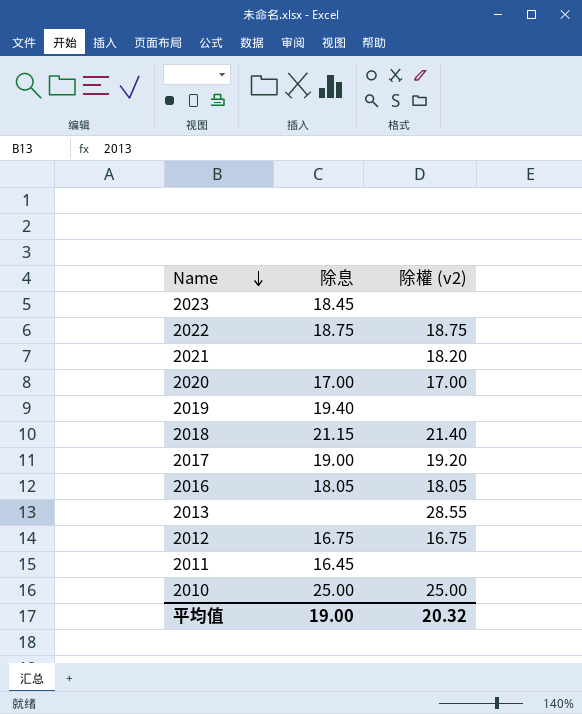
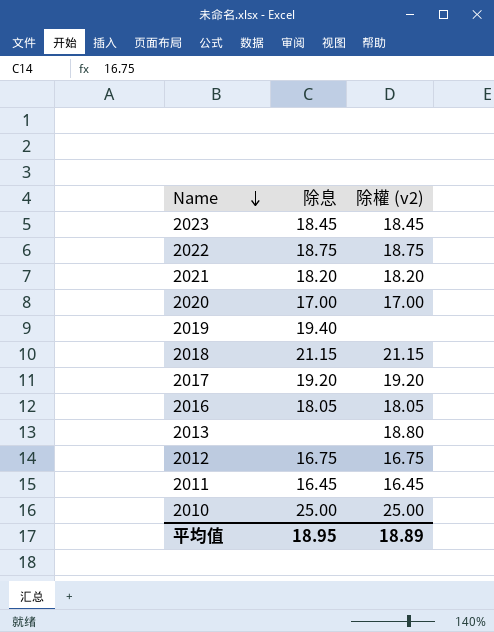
2023 | 除權 (v2): none -> 18.45
2021 | 除息: none -> 18.20
2018 | 除權 (v2): 21.40 -> 21.15
2017 | 除息: 19.00 -> 19.20
2013 | 除權 (v2): 28.55 -> 18.80
2011 | 除權 (v2): none -> 16.45
平均值 | 除息: 19.00 -> 18.95
平均值 | 除權 (v2): 20.32 -> 18.89

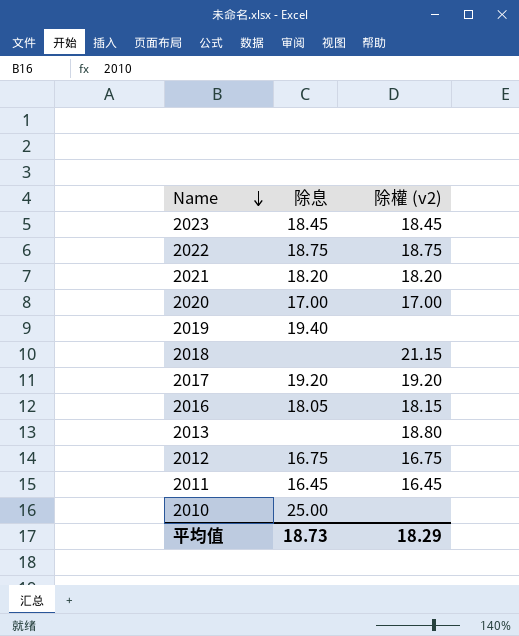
2018 | 除息: 21.15 -> none
2016 | 除權 (v2): 18.05 -> 18.15
2010 | 除權 (v2): 25.00 -> none
平均值 | 除息: 18.95 -> 18.73
平均值 | 除權 (v2): 18.89 -> 18.29

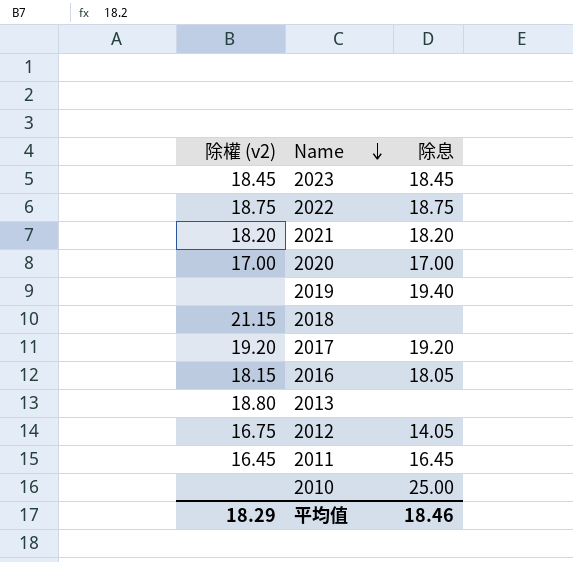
column 除權 (v2) | position: 3 -> 1
2012 | 除息: 16.75 -> 14.05
平均值 | 除息: 18.73 -> 18.46

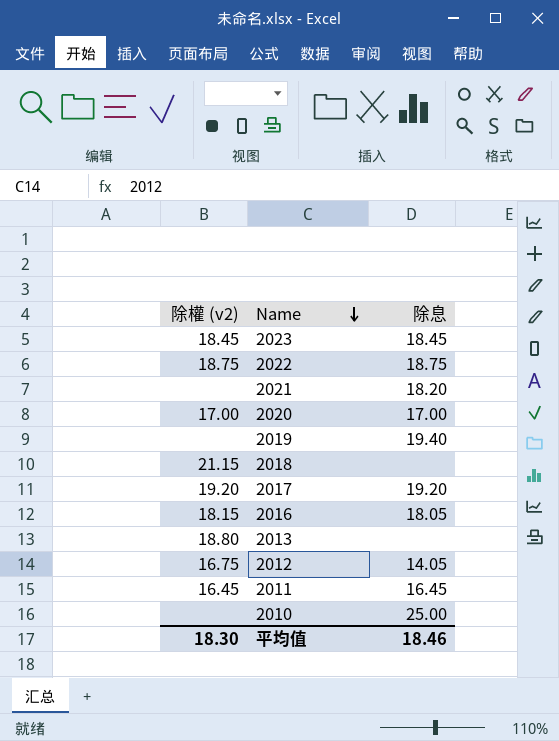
2021 | 除權 (v2): 18.20 -> none
平均值 | 除權 (v2): 18.29 -> 18.30

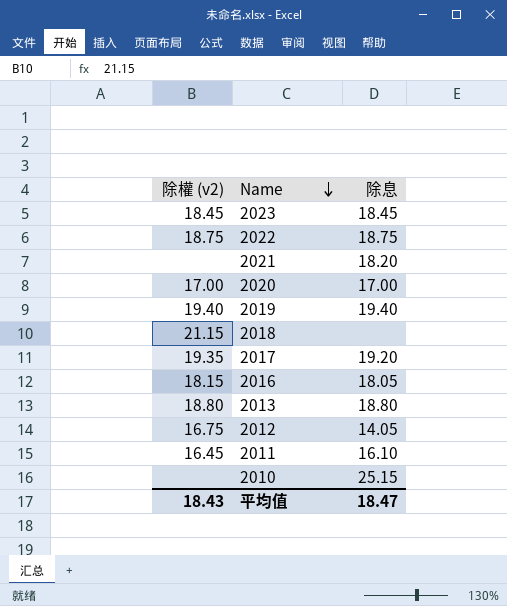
2019 | 除權 (v2): none -> 19.40
2017 | 除權 (v2): 19.20 -> 19.35
2013 | 除息: none -> 18.80
2011 | 除息: 16.45 -> 16.10
2010 | 除息: 25.00 -> 25.15
平均值 | 除權 (v2): 18.30 -> 18.43
平均值 | 除息: 18.46 -> 18.47

